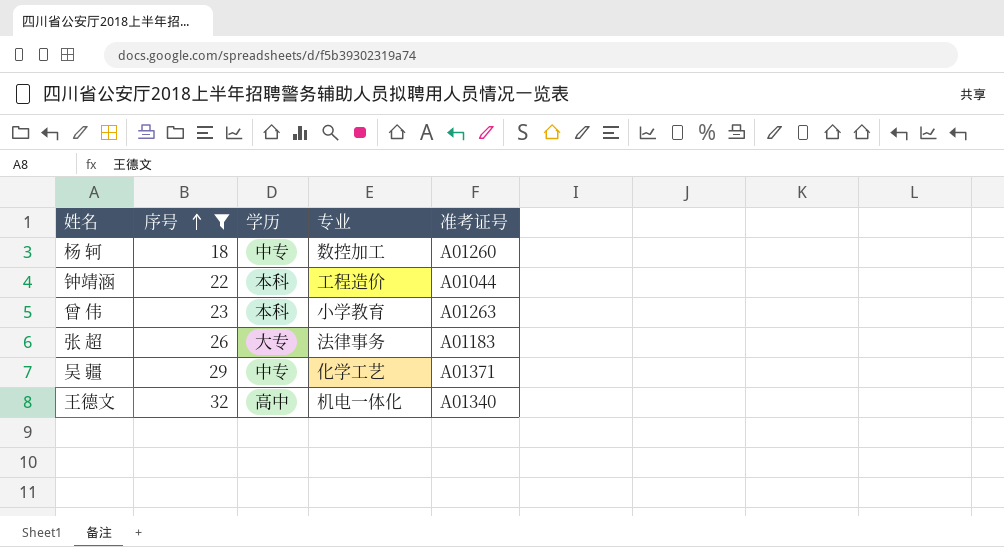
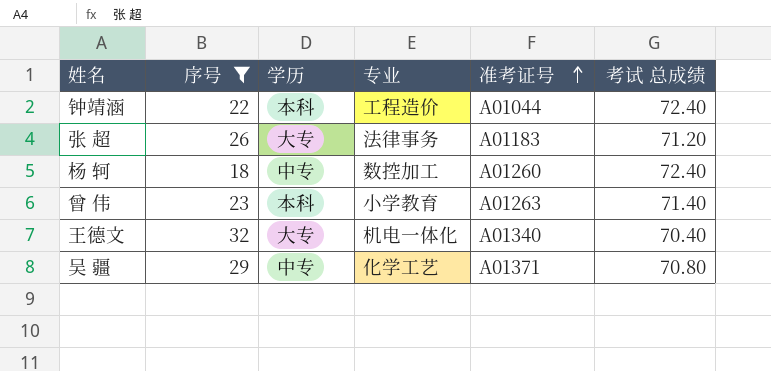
row order: 序号 ascending -> 准考证号 ascending
column 考试 总成绩 | position: none -> 6
王德文 | 学历: 高中 -> 大专

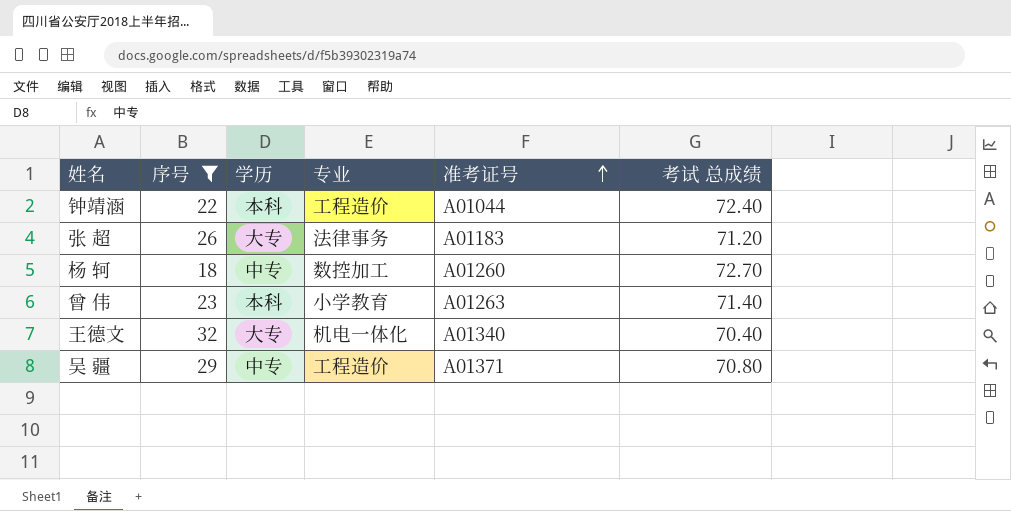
杨 轲 | 考试 总成绩: 72.40 -> 72.70
吴 疆 | 专业: 化学工艺 -> 工程造价

